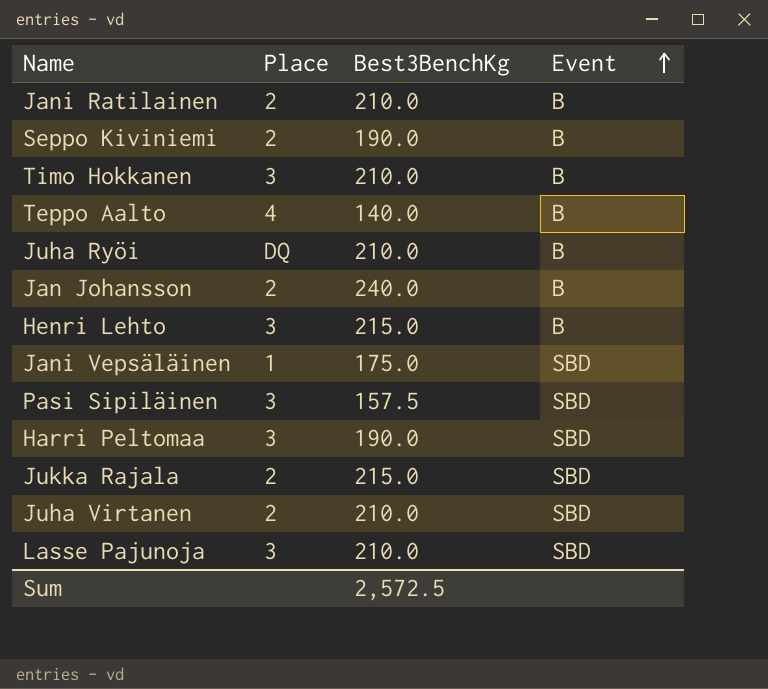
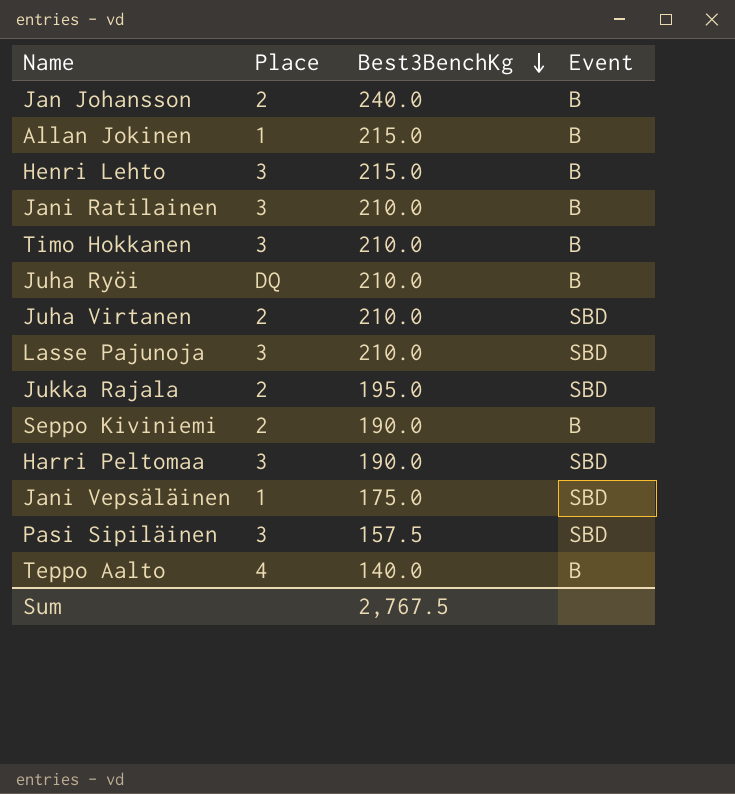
row order: Event ascending -> Best3BenchKg descending
row Allan Jokinen: none -> 1 | 215.0 | B
Jani Ratilainen | Place: 2 -> 3
Jukka Rajala | Best3BenchKg: 215.0 -> 195.0
Sum | Best3BenchKg: 2,572.5 -> 2,767.5

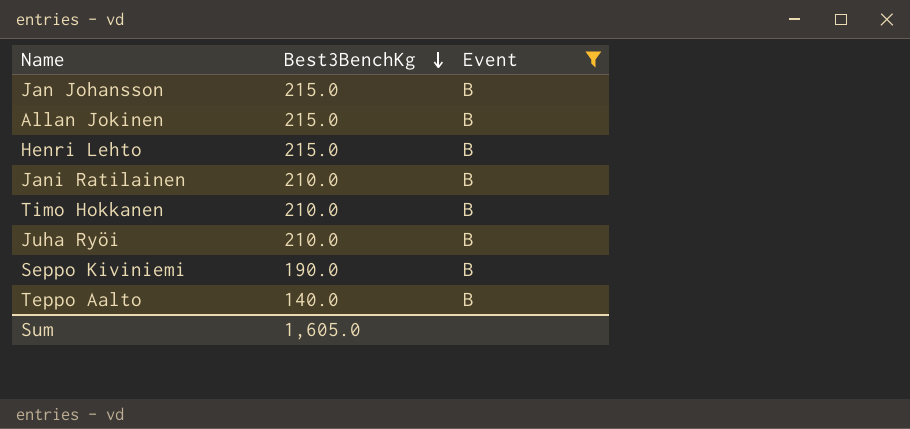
filter: none -> Event = B
column Place | position: 2 -> none
Jan Johansson | Best3BenchKg: 240.0 -> 215.0
Sum | Best3BenchKg: 2,767.5 -> 1,605.0

